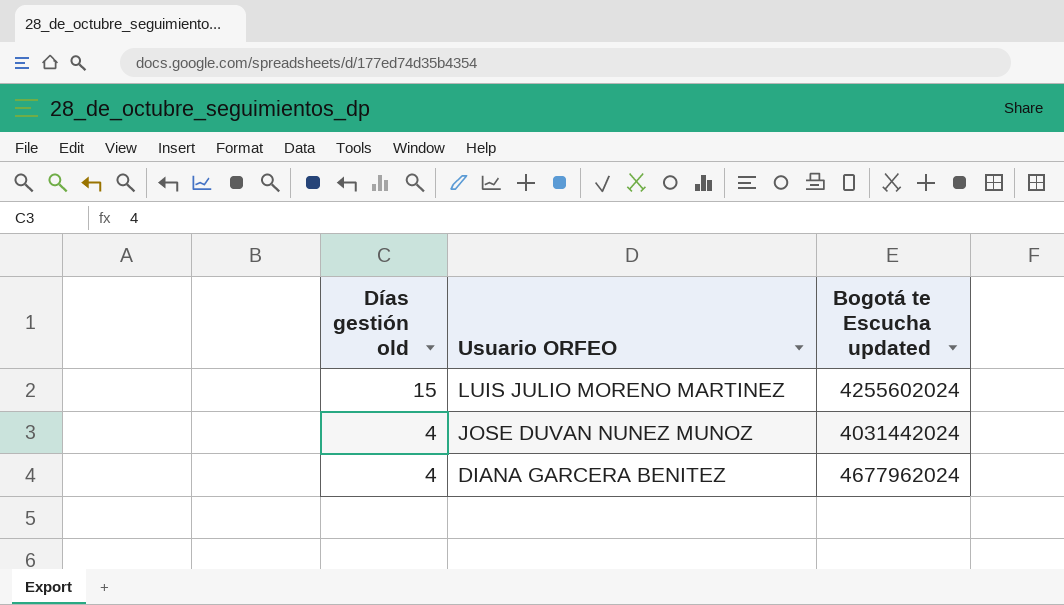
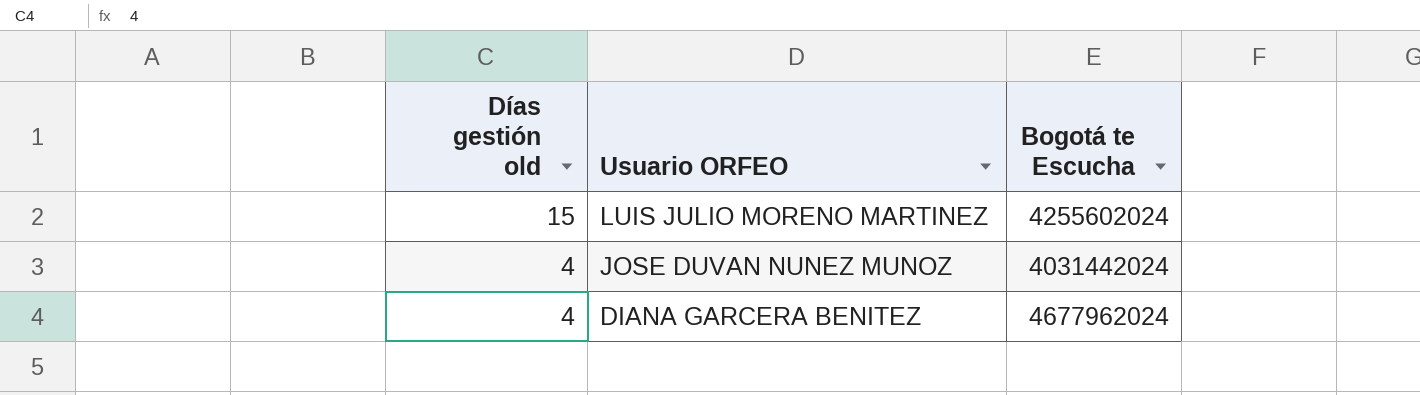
column name: Bogotá te Escucha updated -> Bogotá te Escucha

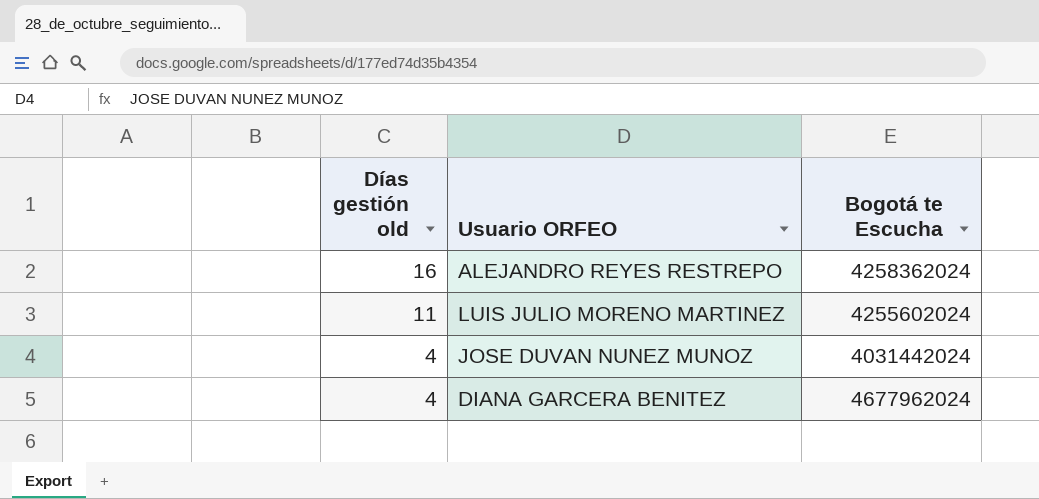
row ALEJANDRO REYES RESTREPO: none -> 16 | 4258362024
LUIS JULIO MORENO MARTINEZ | Días gestión old: 15 -> 11

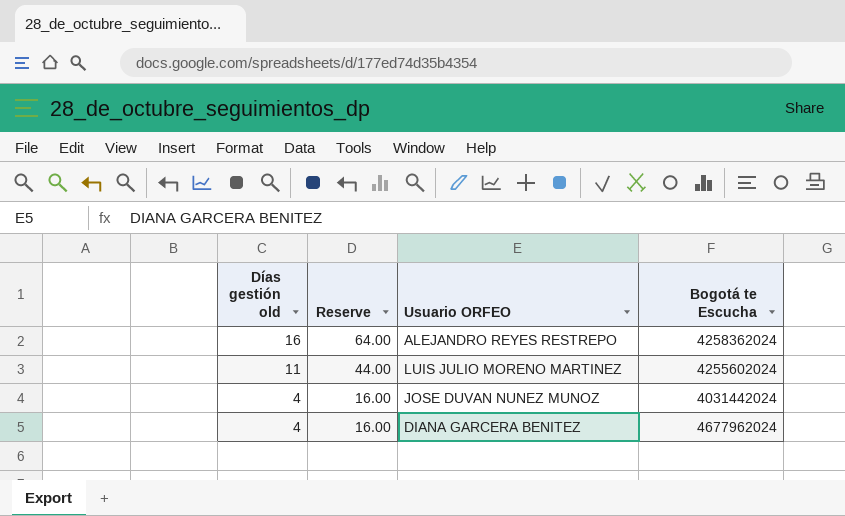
column Reserve | formula: none -> [Días gestión old] * 4

